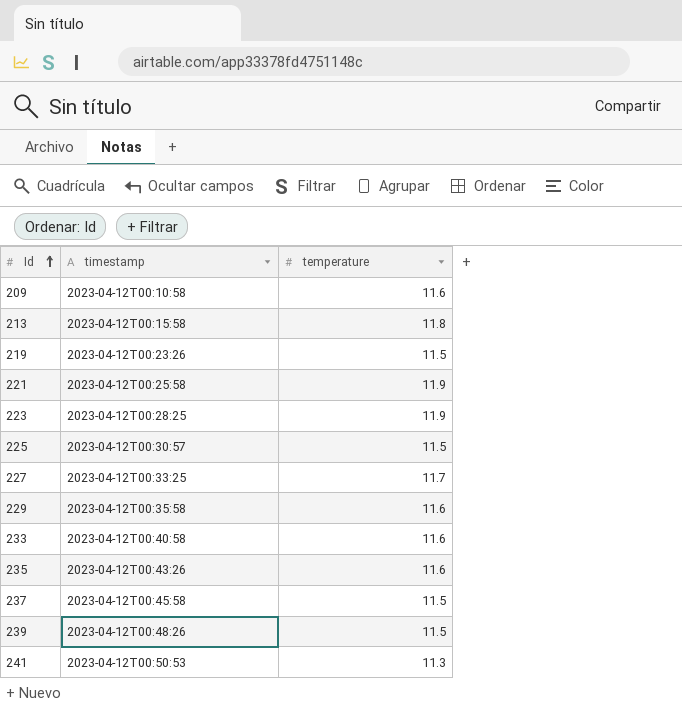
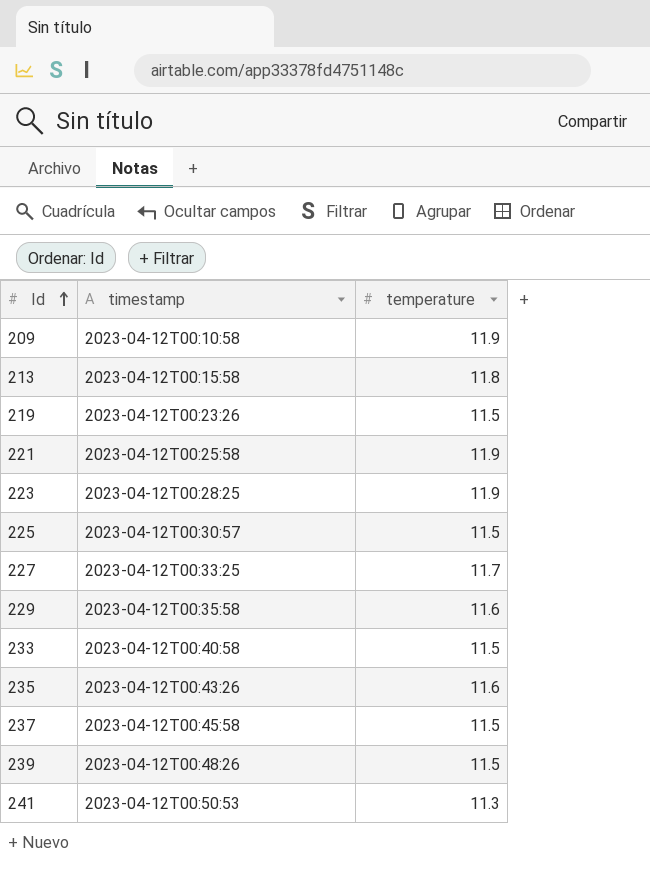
209 | temperature: 11.6 -> 11.9
233 | temperature: 11.6 -> 11.5

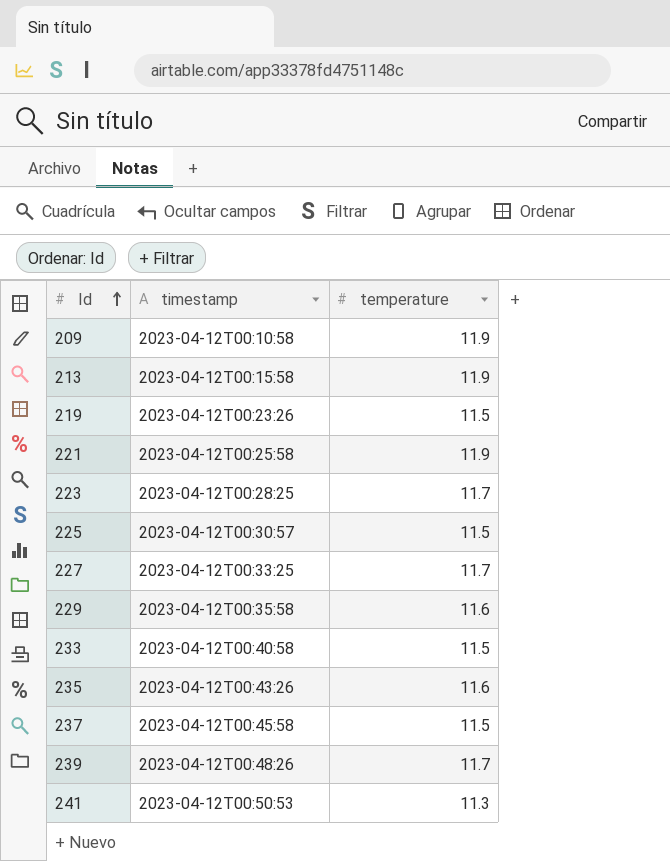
213 | temperature: 11.8 -> 11.9
223 | temperature: 11.9 -> 11.7
239 | temperature: 11.5 -> 11.7

